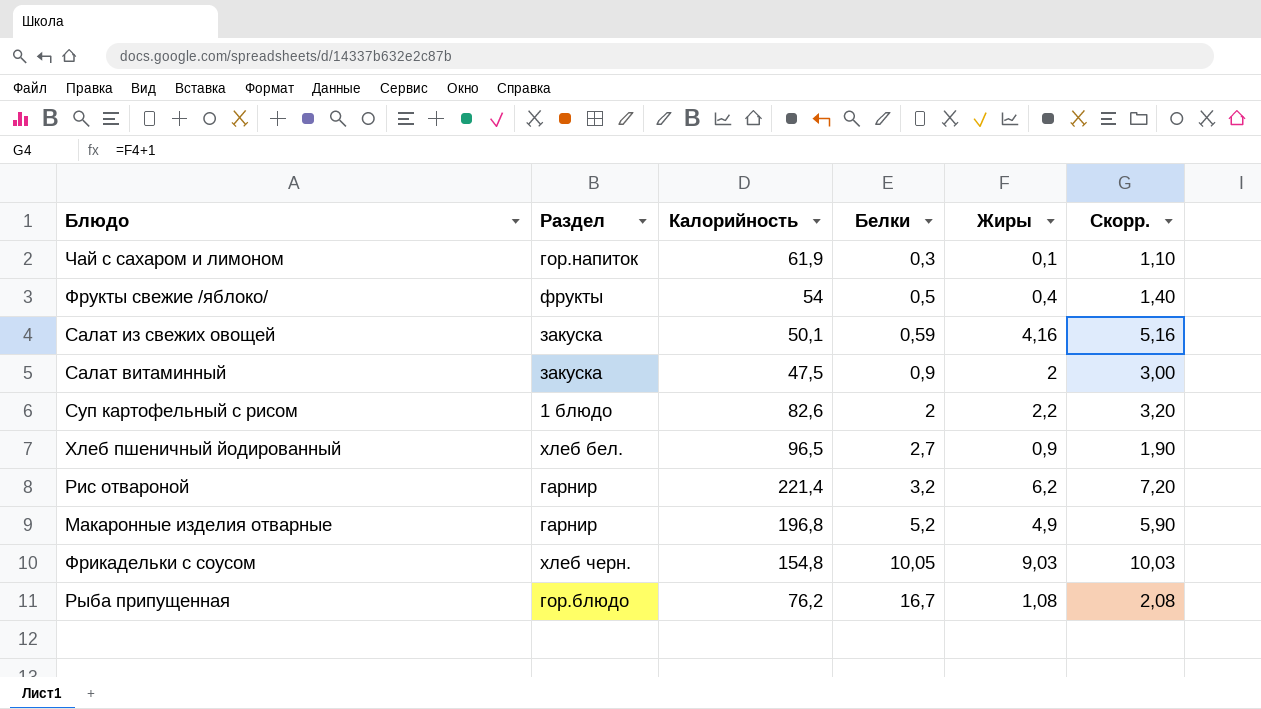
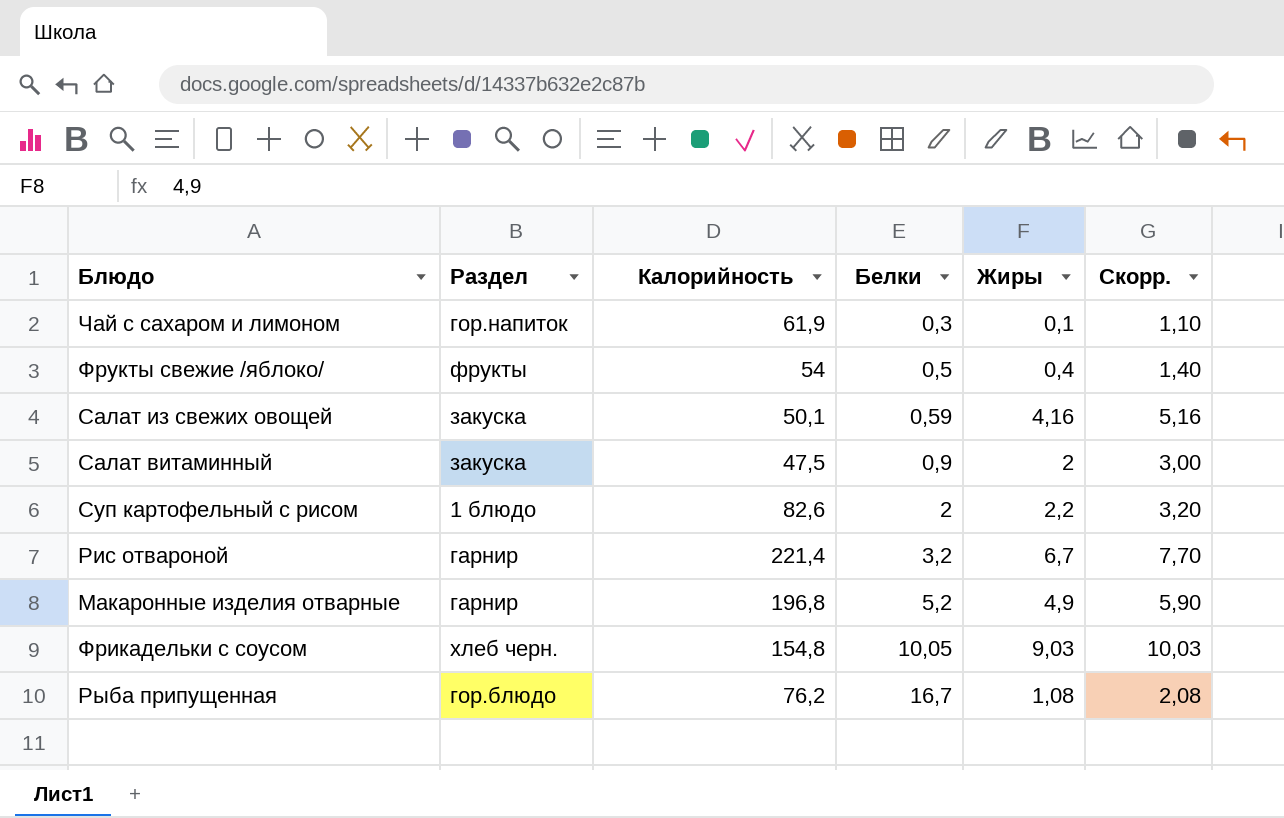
row Хлеб пшеничный йодированный: хлеб бел. | 96,5 | 2,7 | 0,9 | 1,90 -> none
Рис отвароной | Жиры: 6,2 -> 6,7
Рис отвароной | Скорр.: 7,20 -> 7,70

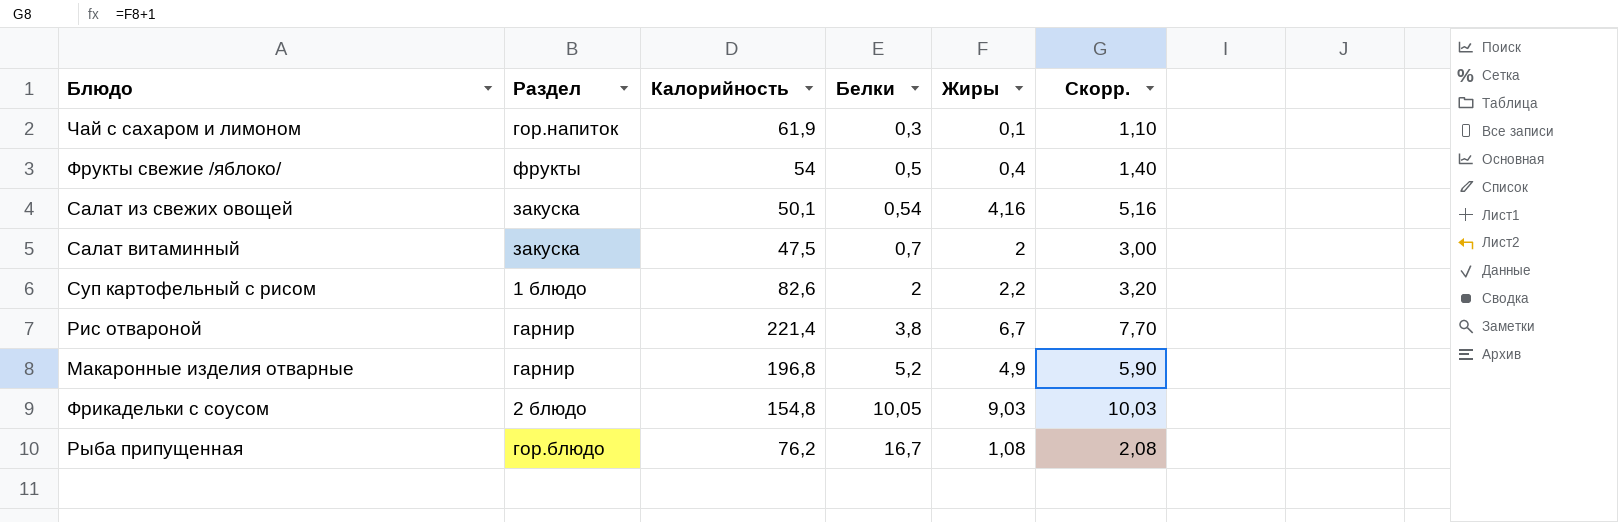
Салат из свежих овощей | Белки: 0,59 -> 0,54
Салат витаминный | Белки: 0,9 -> 0,7
Рис отвароной | Белки: 3,2 -> 3,8
Фрикадельки с соусом | Раздел: хлеб черн. -> 2 блюдо

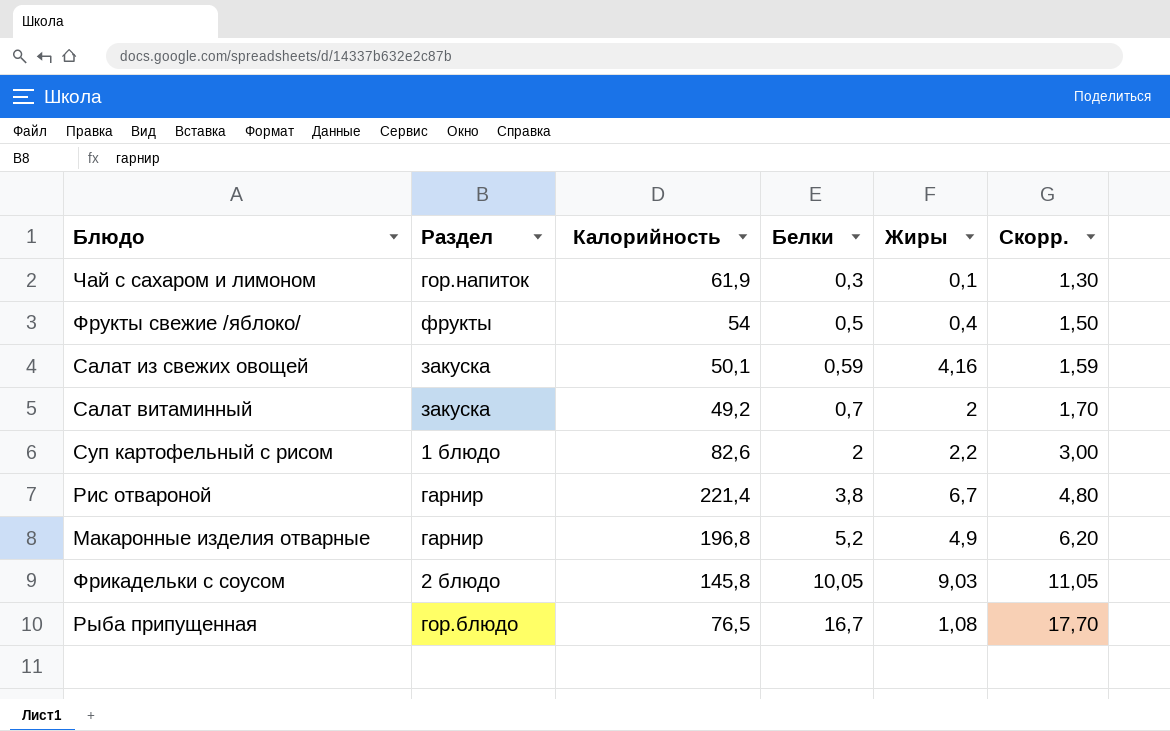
column Скорр. | formula: [Жиры] + 1 -> [Белки] + 1
Салат из свежих овощей | Белки: 0,54 -> 0,59
Салат витаминный | Калорийность: 47,5 -> 49,2
Фрикадельки с соусом | Калорийность: 154,8 -> 145,8
Рыба припущенная | Калорийность: 76,2 -> 76,5

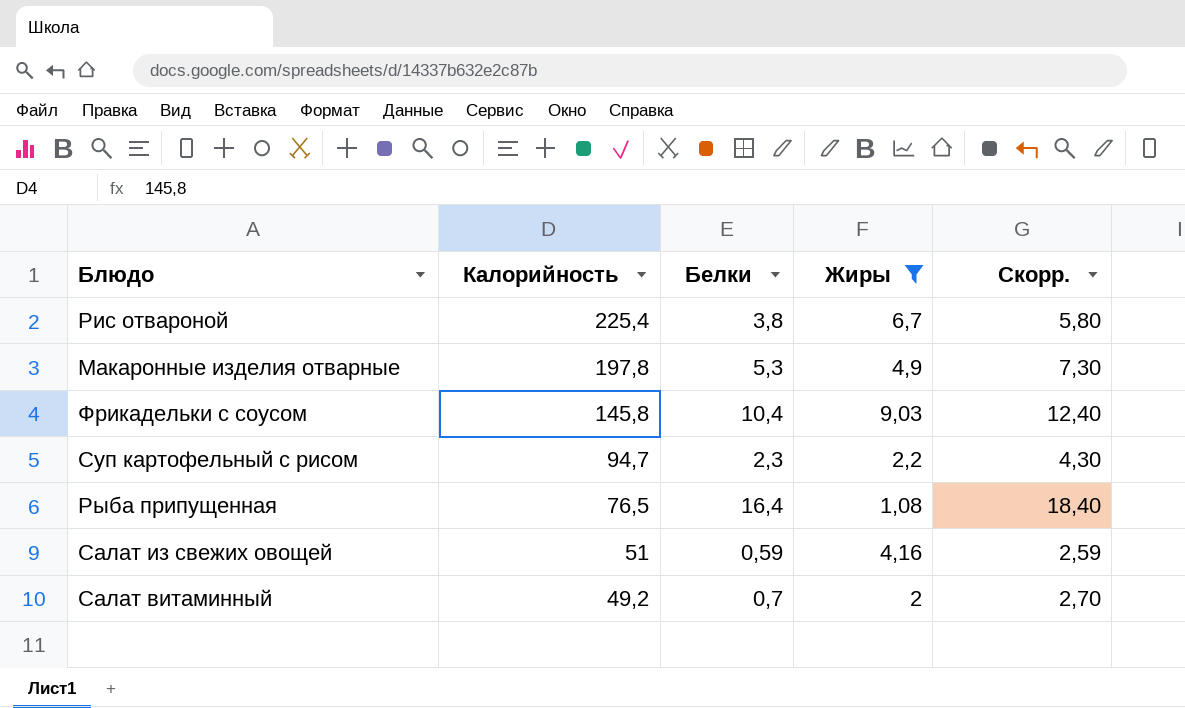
filter: none -> Жиры >= 1,08
row order: Белки ascending -> Калорийность descending
column Раздел | position: 2 -> none
column Скорр. | formula: [Белки] + 1 -> [Белки] + 2
Рис отвароной | Калорийность: 221,4 -> 225,4
Макаронные изделия отварные | Калорийность: 196,8 -> 197,8
Макаронные изделия отварные | Белки: 5,2 -> 5,3
Фрикадельки с соусом | Белки: 10,05 -> 10,4
Суп картофельный с рисом | Калорийность: 82,6 -> 94,7
Суп картофельный с рисом | Белки: 2 -> 2,3
Рыба припущенная | Белки: 16,7 -> 16,4
Салат из свежих овощей | Калорийность: 50,1 -> 51

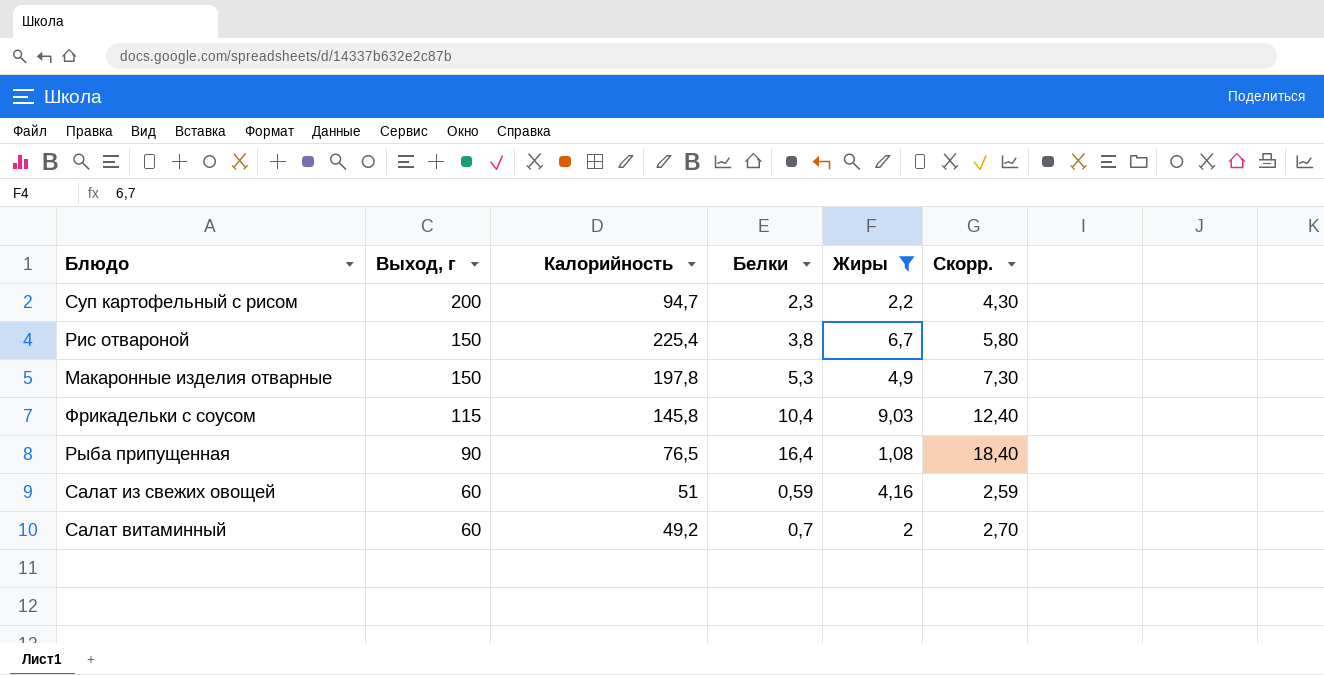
row order: Калорийность descending -> Выход, г descending
column Выход, г | position: none -> 2

